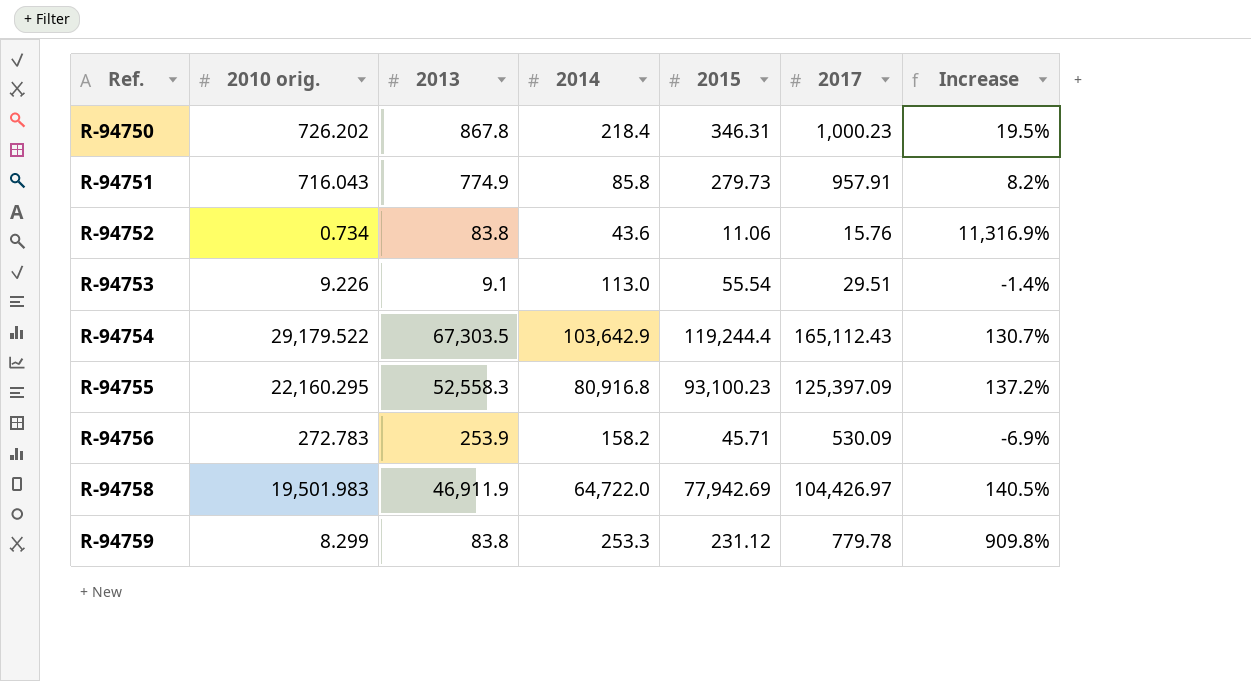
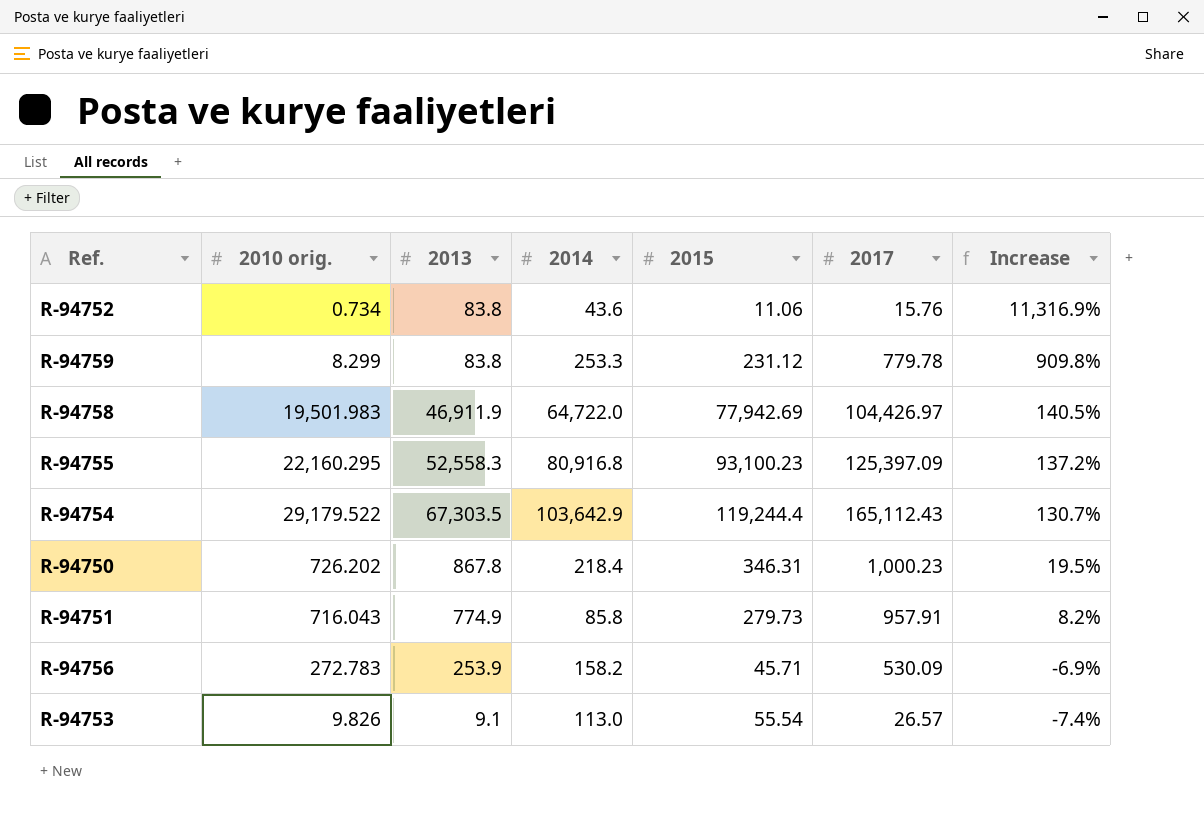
row order: Ref. ascending -> Increase descending
R-94753 | 2010 orig.: 9.226 -> 9.826
R-94753 | 2017: 29.51 -> 26.57
R-94753 | Increase: -1.4% -> -7.4%

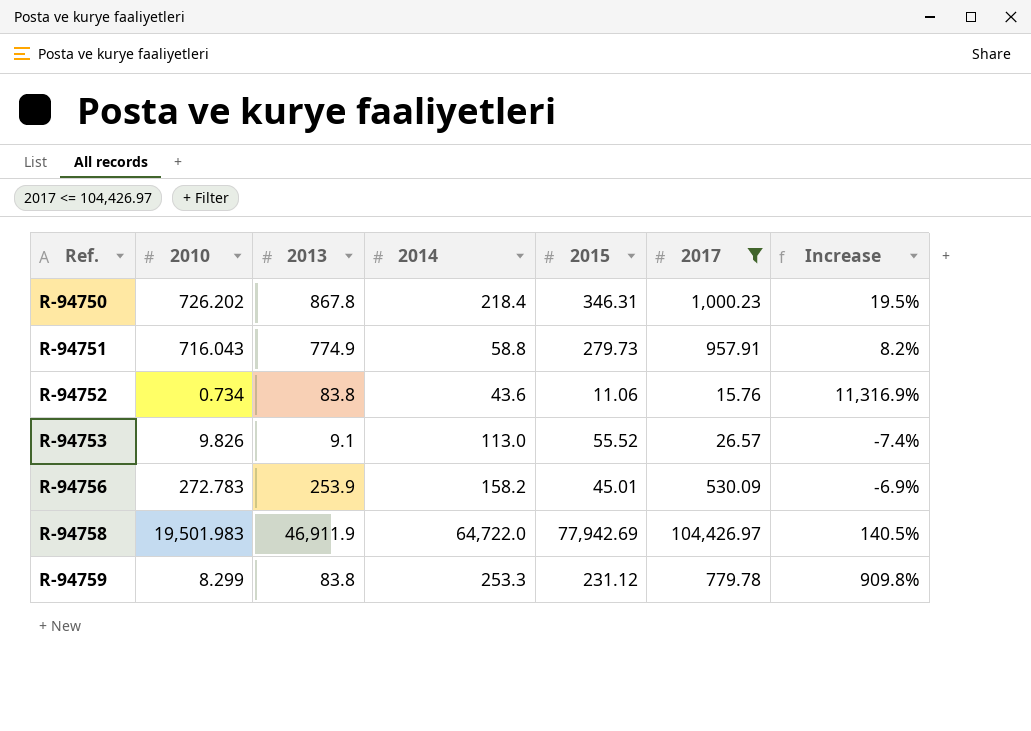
filter: none -> 2017 <= 104,426.97
row order: Increase descending -> Ref. ascending
column name: 2010 orig. -> 2010
R-94751 | 2014: 85.8 -> 58.8
R-94753 | 2015: 55.54 -> 55.52
R-94756 | 2015: 45.71 -> 45.01

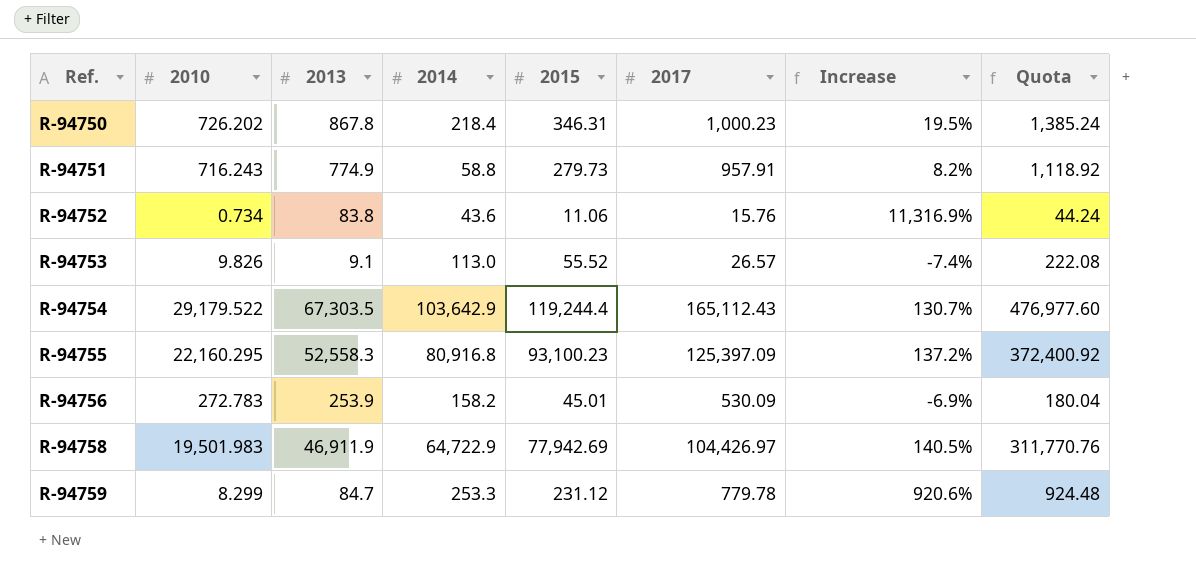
filter: 2017 <= 104,426.97 -> none
column Quota | formula: none -> [2015] * 4
R-94751 | 2010: 716.043 -> 716.243
R-94758 | 2014: 64,722.0 -> 64,722.9
R-94759 | 2013: 83.8 -> 84.7
R-94759 | Increase: 909.8% -> 920.6%

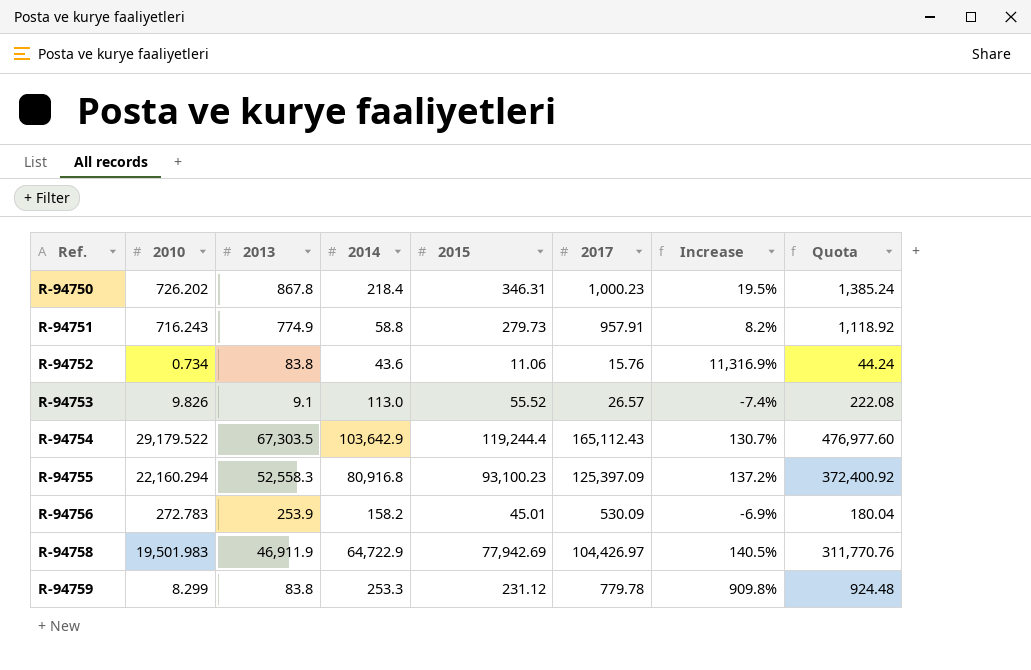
R-94755 | 2010: 22,160.295 -> 22,160.294
R-94759 | 2013: 84.7 -> 83.8
R-94759 | Increase: 920.6% -> 909.8%

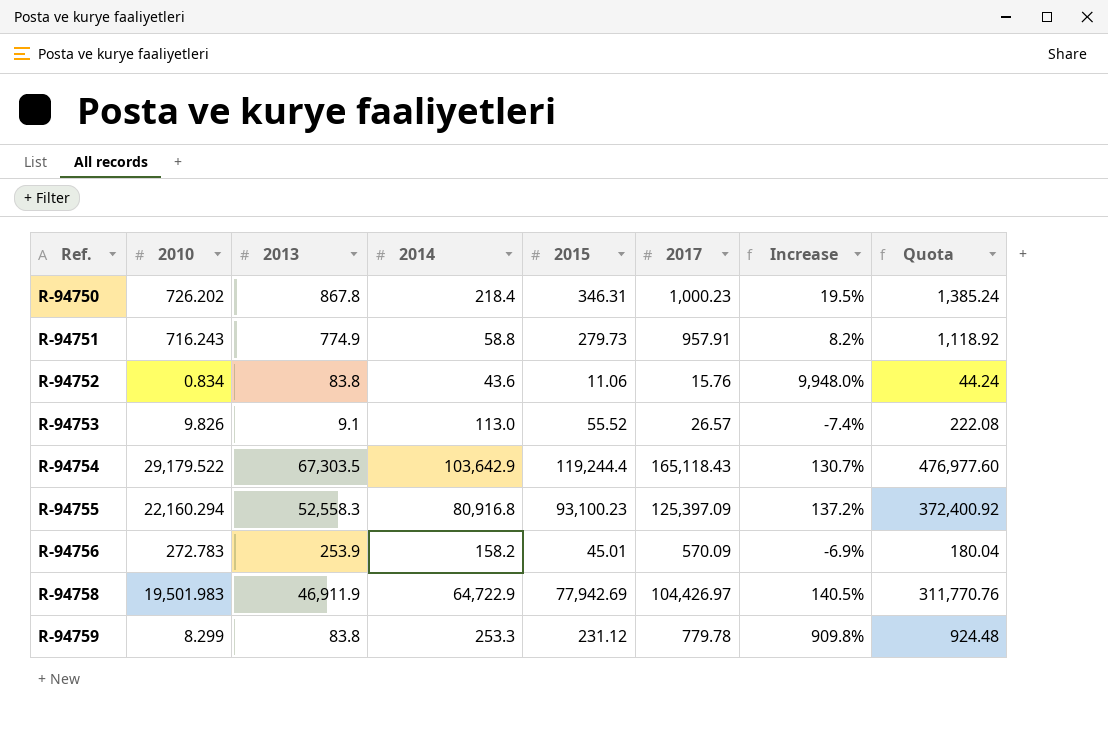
R-94752 | 2010: 0.734 -> 0.834
R-94752 | Increase: 11,316.9% -> 9,948.0%
R-94754 | 2017: 165,112.43 -> 165,118.43
R-94756 | 2017: 530.09 -> 570.09

